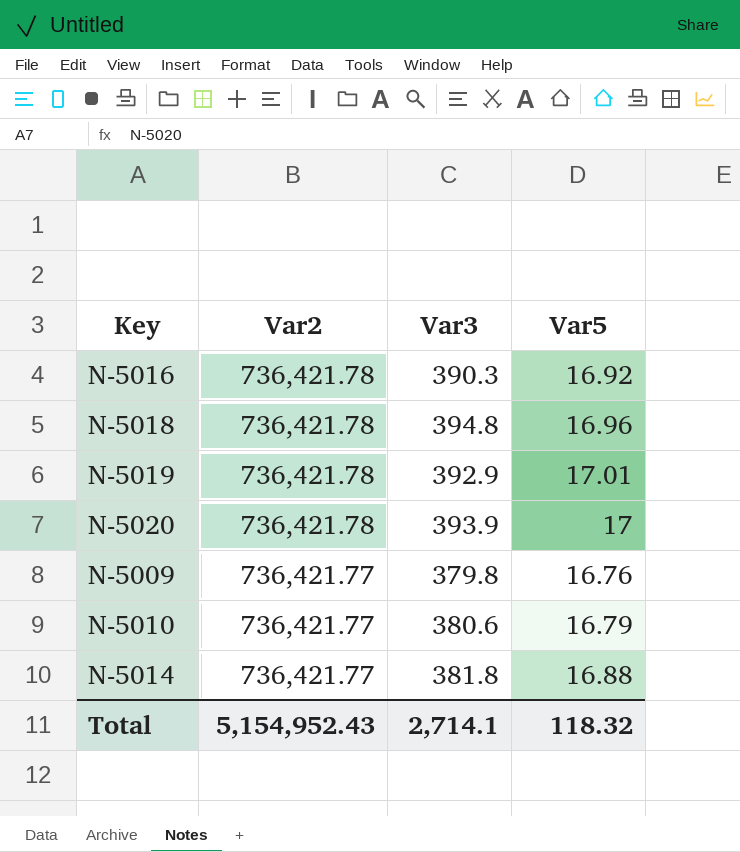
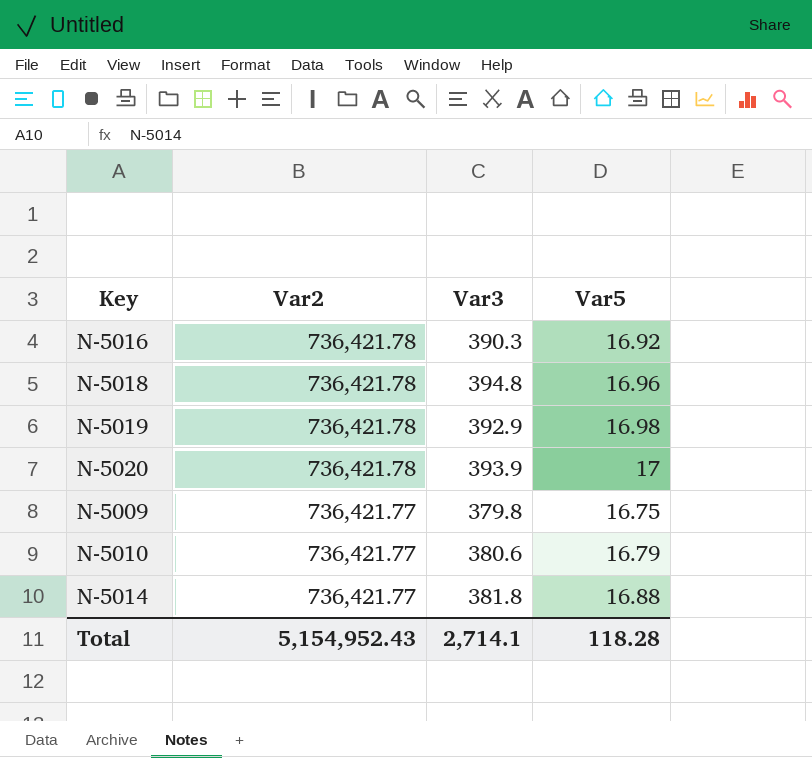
N-5019 | Var5: 17.01 -> 16.98
N-5009 | Var5: 16.76 -> 16.75
Total | Var5: 118.32 -> 118.28

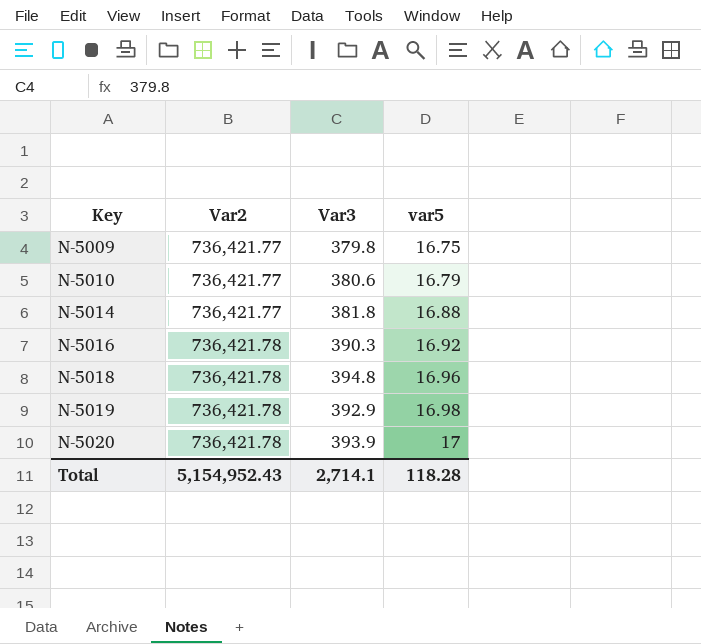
row order: Var2 descending -> Key ascending
column name: Var5 -> var5

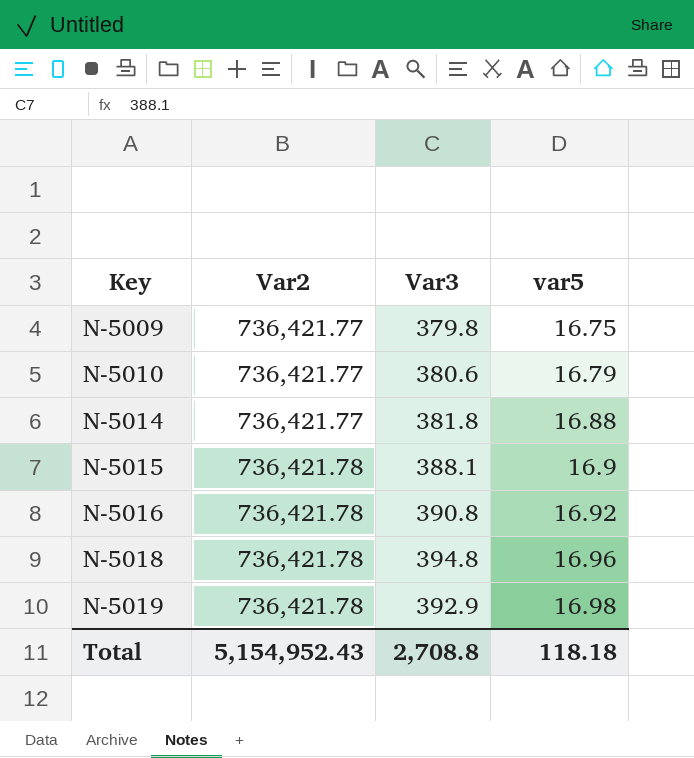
row N-5020: 736,421.78 | 393.9 | 17 -> none
row N-5015: none -> 736,421.78 | 388.1 | 16.9
N-5016 | Var3: 390.3 -> 390.8
Total | Var3: 2,714.1 -> 2,708.8
Total | var5: 118.28 -> 118.18

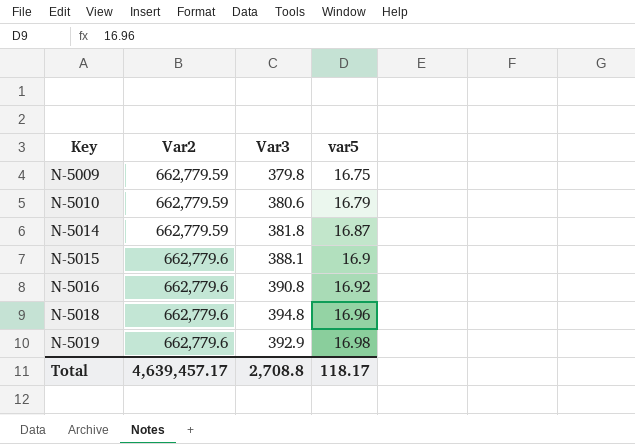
N-5009 | Var2: 736,421.77 -> 662,779.59
N-5010 | Var2: 736,421.77 -> 662,779.59
N-5014 | Var2: 736,421.77 -> 662,779.59
N-5014 | var5: 16.88 -> 16.87
N-5015 | Var2: 736,421.78 -> 662,779.6
N-5016 | Var2: 736,421.78 -> 662,779.6
N-5018 | Var2: 736,421.78 -> 662,779.6
N-5019 | Var2: 736,421.78 -> 662,779.6
Total | Var2: 5,154,952.43 -> 4,639,457.17
Total | var5: 118.18 -> 118.17

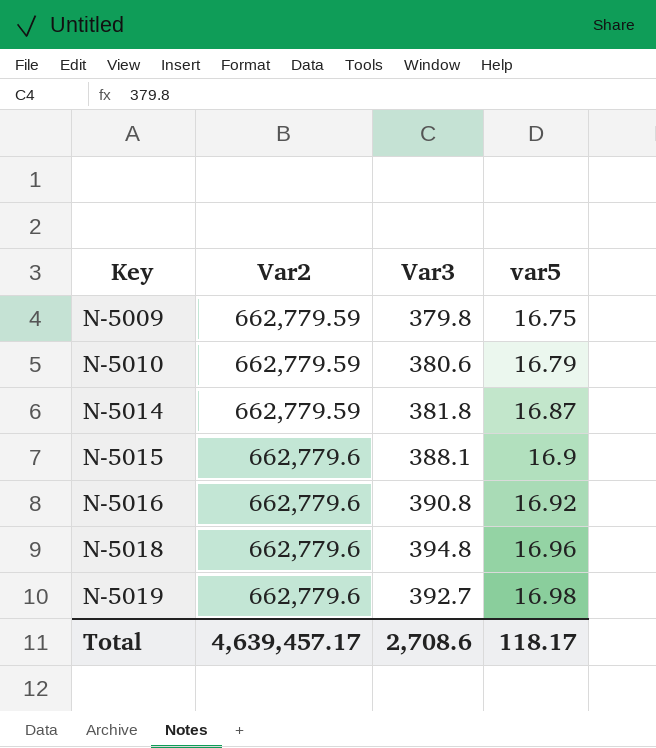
N-5019 | Var3: 392.9 -> 392.7
Total | Var3: 2,708.8 -> 2,708.6

